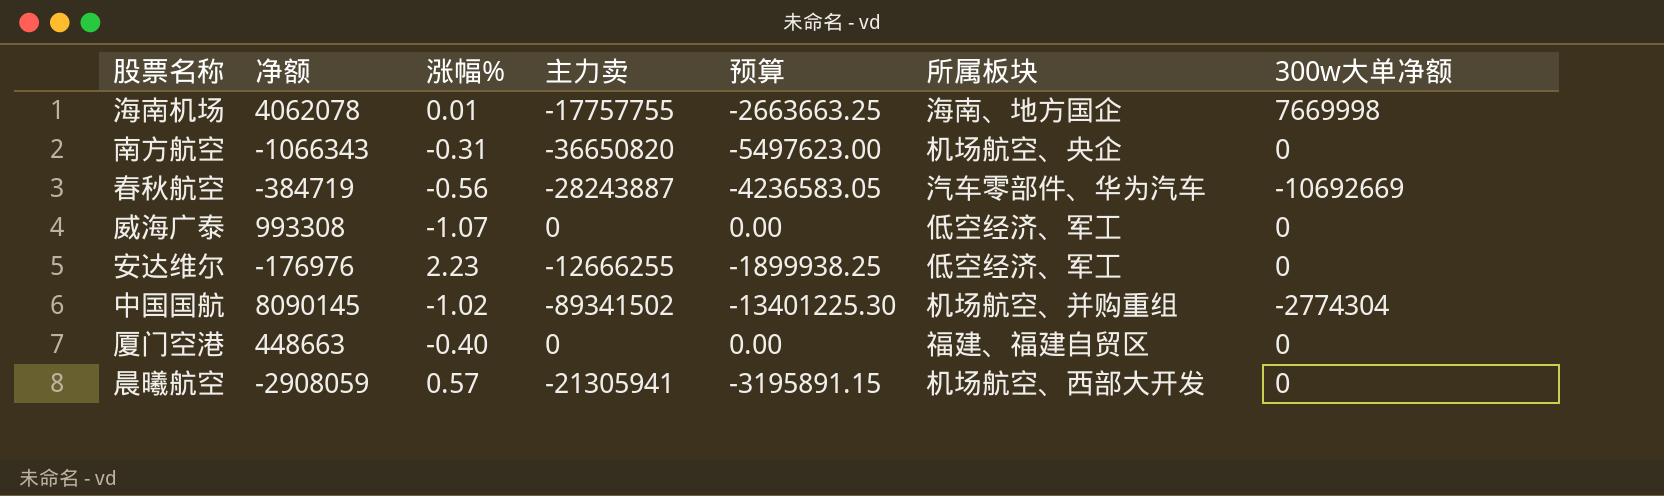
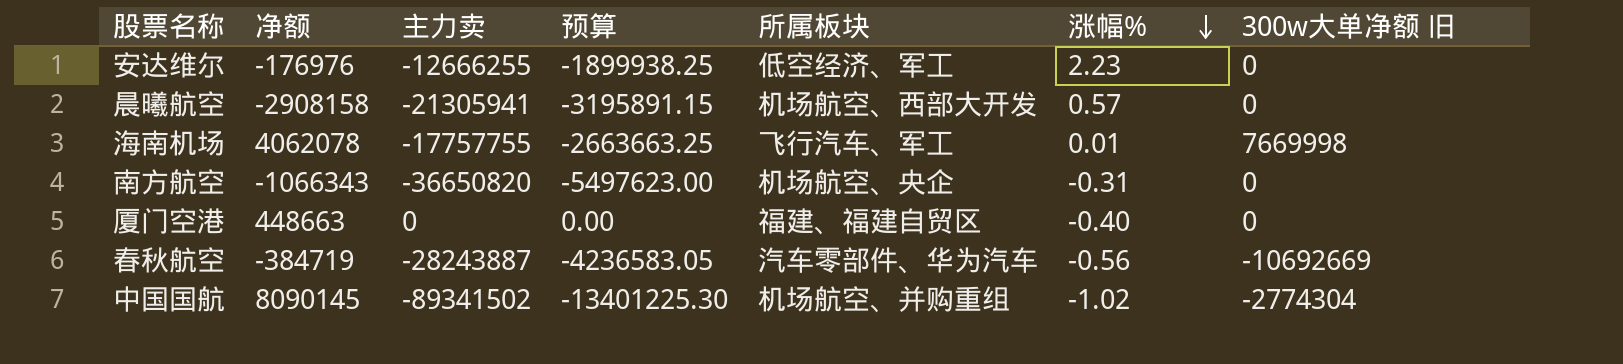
row order: none -> 涨幅% descending
column 涨幅% | position: 3 -> 6
column name: 300w大单净额 -> 300w大单净额 旧
row 威海广泰: 993308 | -1.07 | 0 | 0.00 | 低空经济、军工 | 0 -> none
晨曦航空 | 净额: -2908059 -> -2908158
海南机场 | 所属板块: 海南、地方国企 -> 飞行汽车、军工

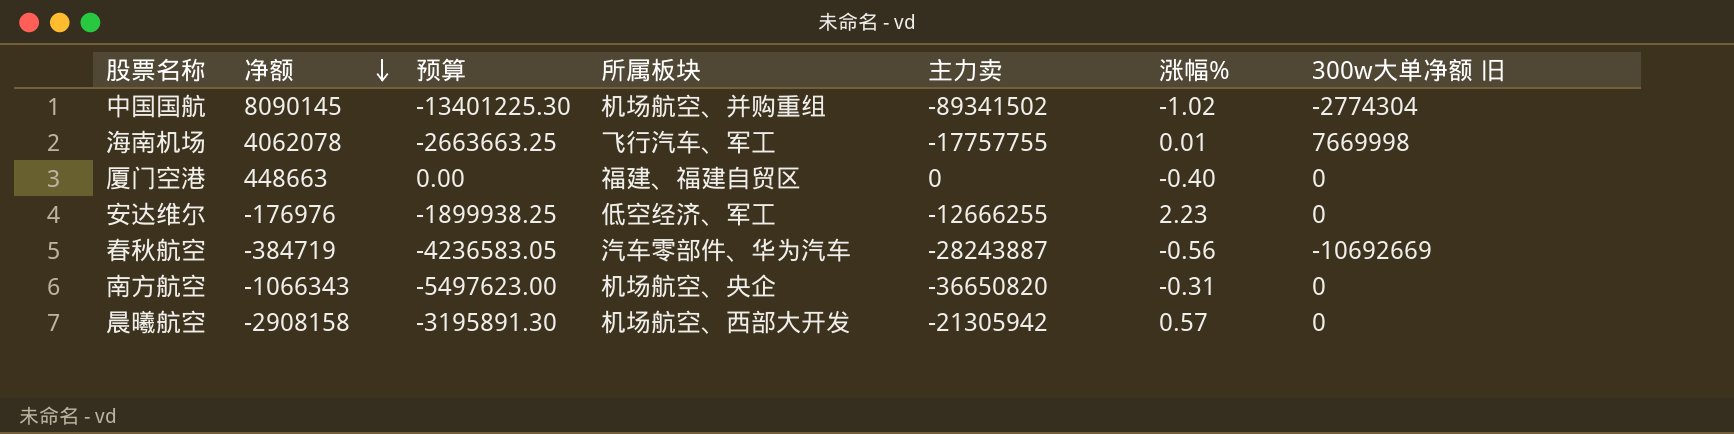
row order: 涨幅% descending -> 净额 descending
column 主力卖 | position: 3 -> 5
晨曦航空 | 预算: -3195891.15 -> -3195891.30
晨曦航空 | 主力卖: -21305941 -> -21305942

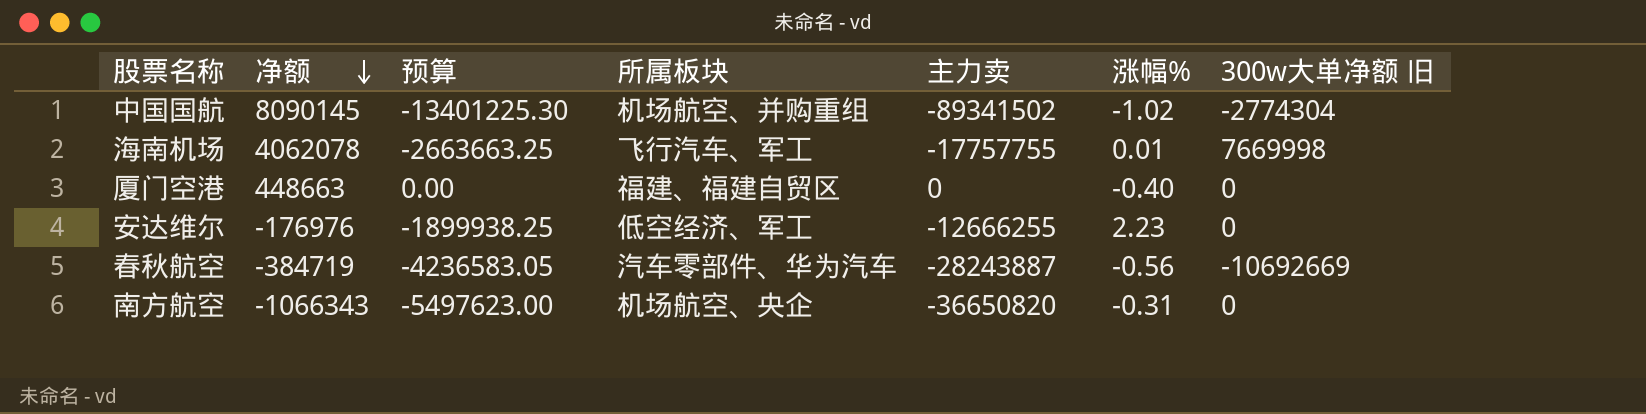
row 晨曦航空: -2908158 | -3195891.30 | 机场航空、西部大开发 | -21305942 | 0.57 | 0 -> none

